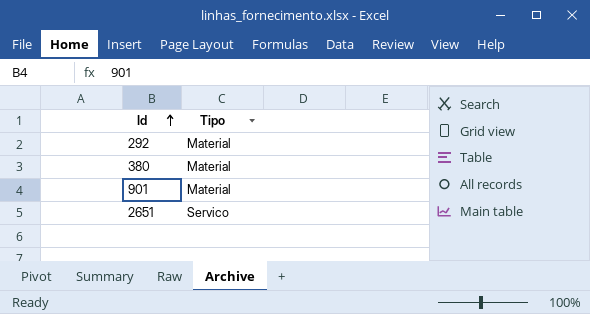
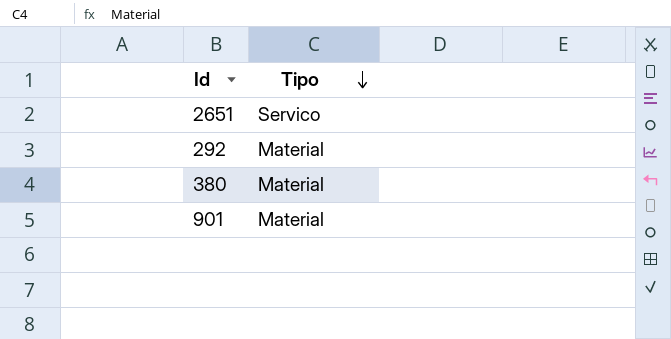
row order: Id ascending -> Tipo descending

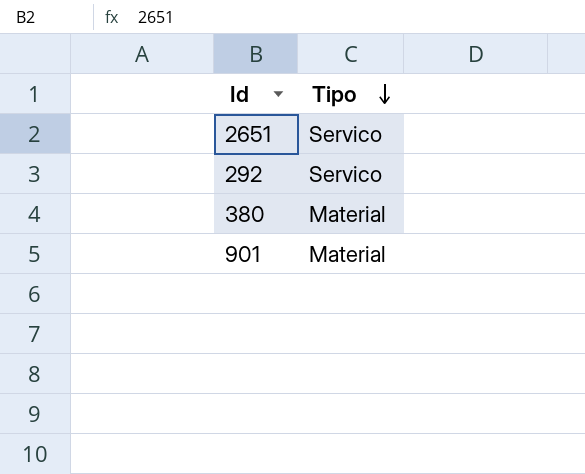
292 | Tipo: Material -> Servico

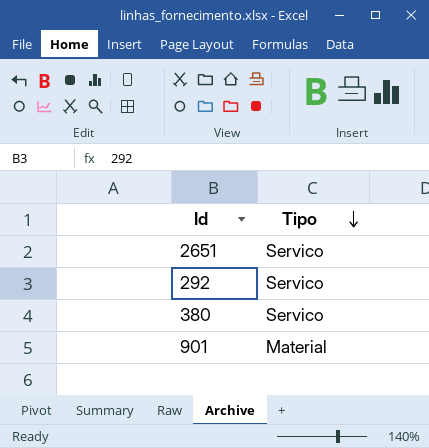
380 | Tipo: Material -> Servico

